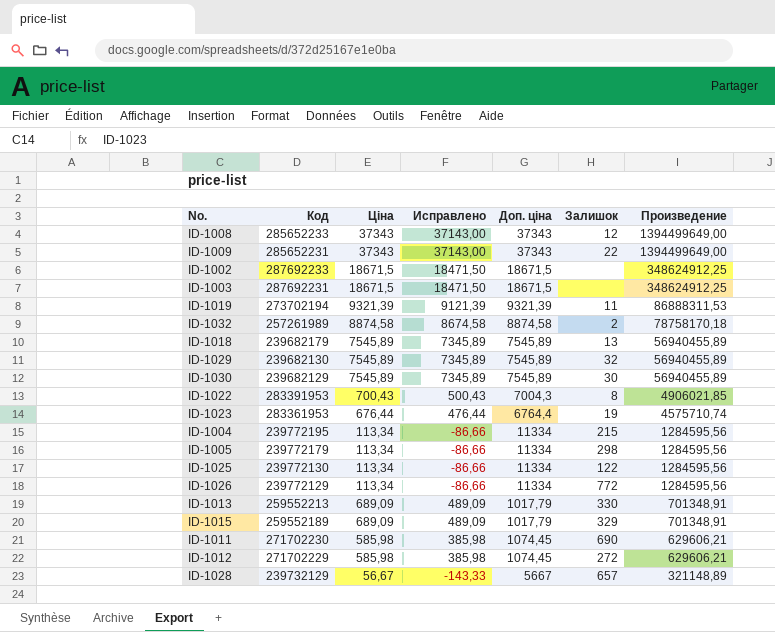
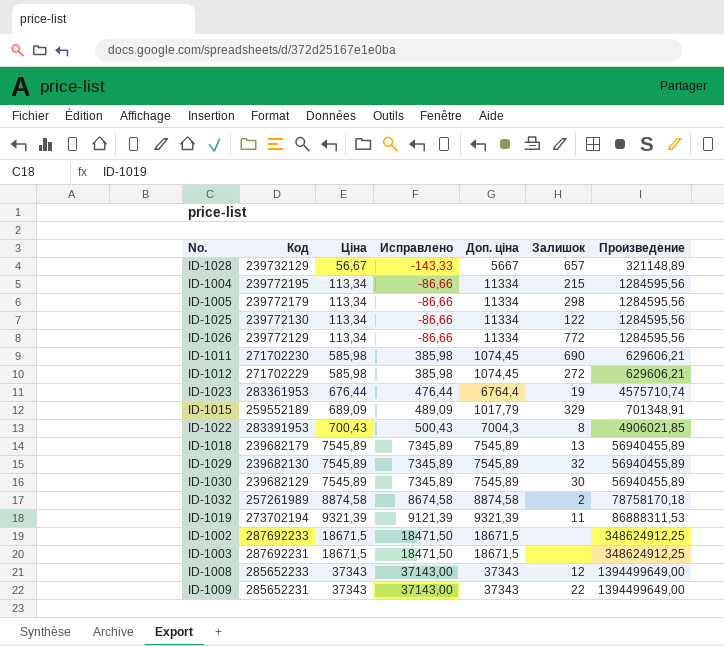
row order: Произведение descending -> Ціна ascending
row ID-1013: 259552213 | 689,09 | 489,09 | 1017,79 | 330 | 701348,91 -> none

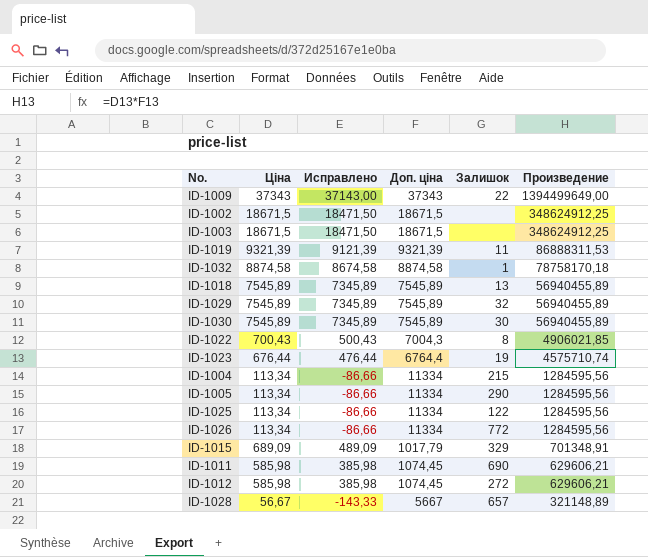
row order: Ціна ascending -> Произведение descending
column Код | position: 2 -> none
row ID-1008: 285652233 | 37343 | 37143,00 | 37343 | 12 | 1394499649,00 -> none
ID-1032 | Залишок: 2 -> 1
ID-1005 | Залишок: 298 -> 290

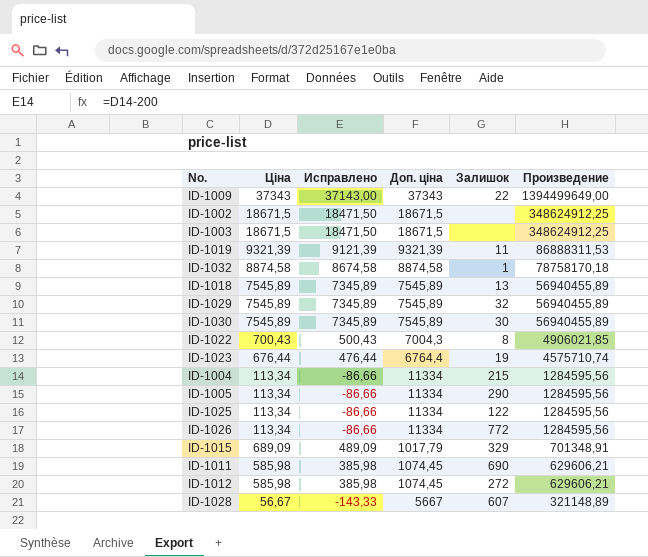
ID-1028 | Залишок: 657 -> 607

